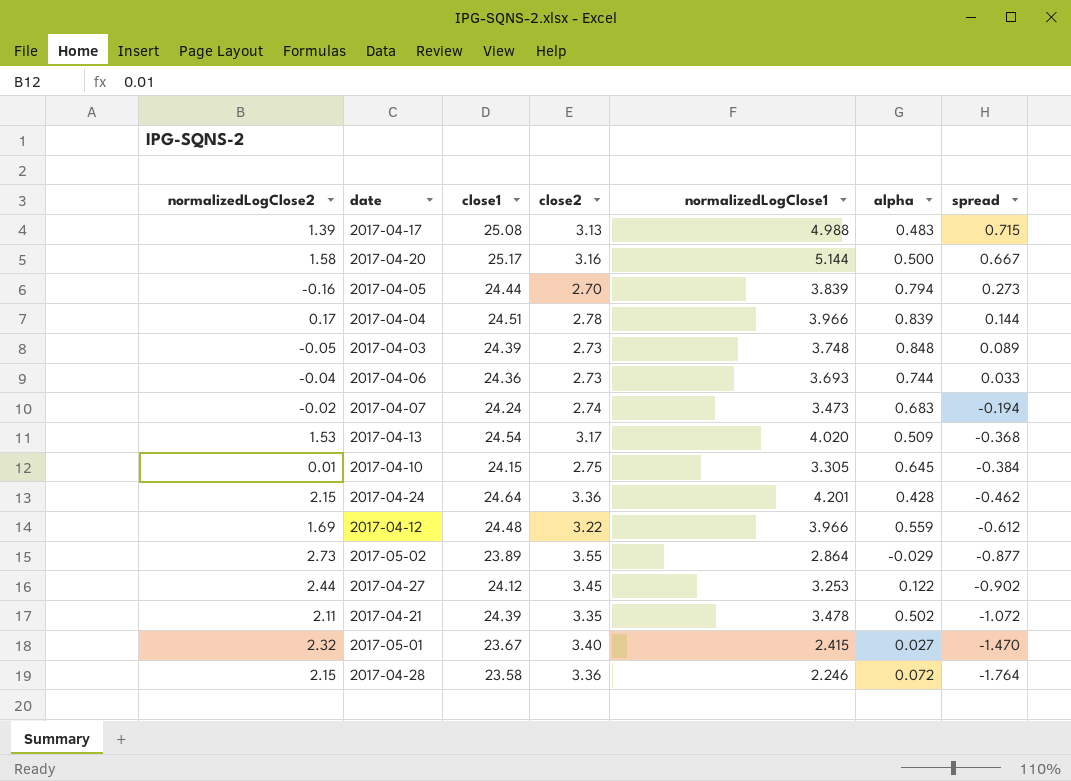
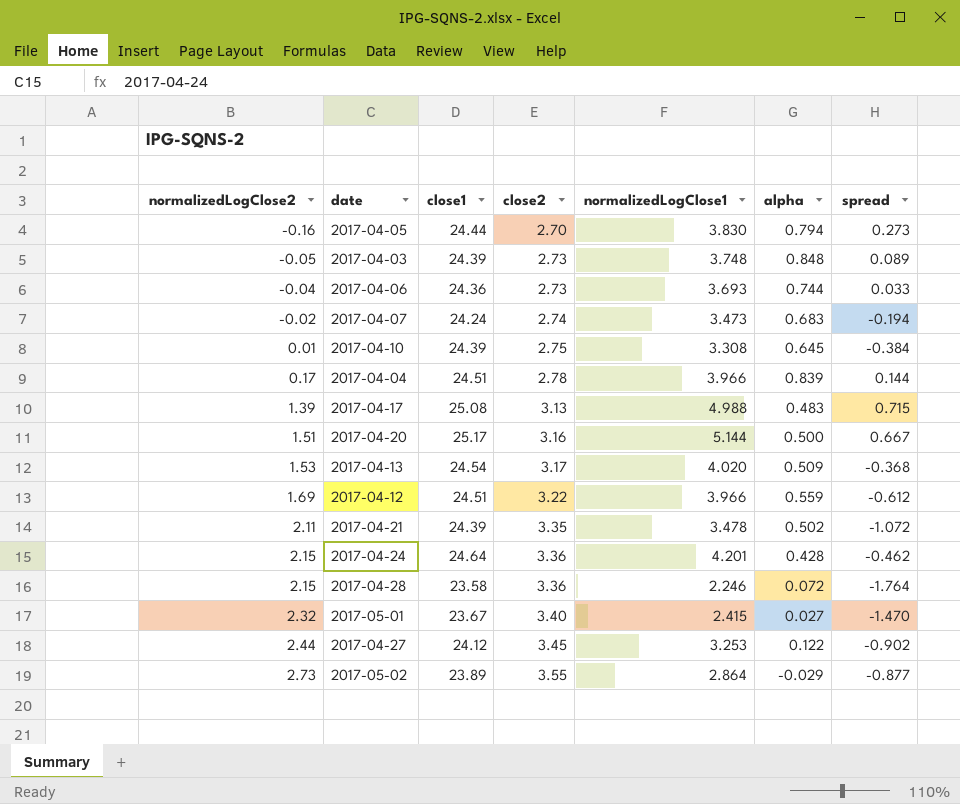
row order: spread descending -> normalizedLogClose2 ascending
2017-04-05 | normalizedLogClose1: 3.839 -> 3.830
2017-04-10 | close1: 24.15 -> 24.39
2017-04-10 | normalizedLogClose1: 3.305 -> 3.308
2017-04-20 | normalizedLogClose2: 1.58 -> 1.51
2017-04-12 | close1: 24.48 -> 24.51

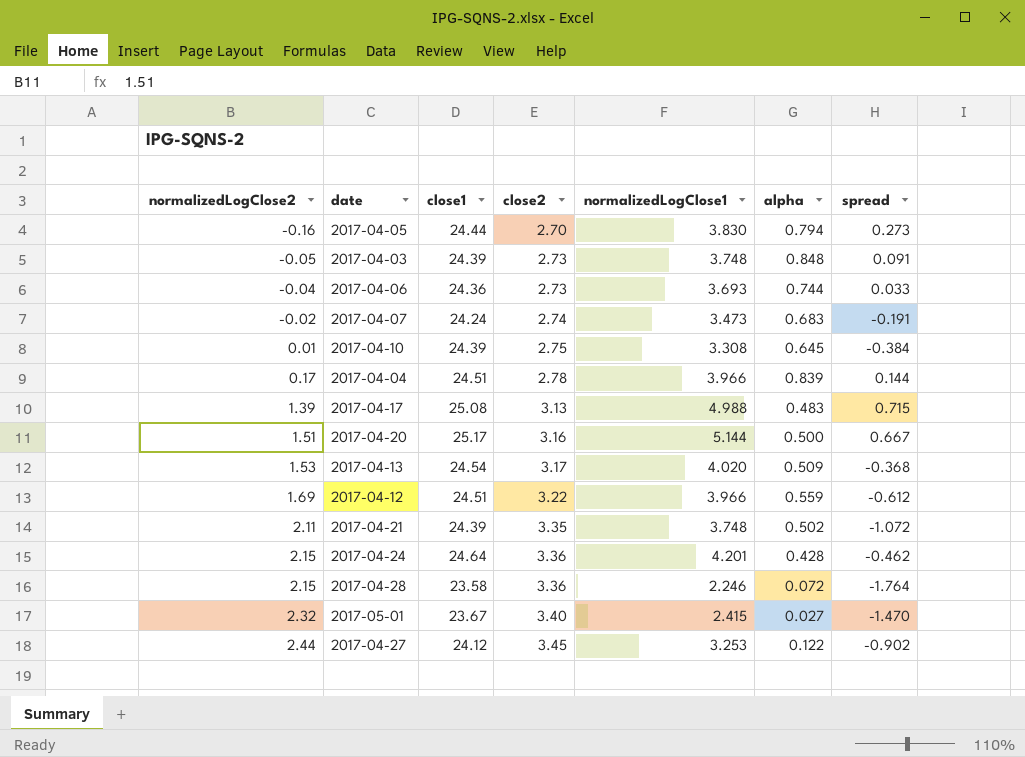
row 2017-05-02: 2.73 | 23.89 | 3.55 | 2.864 | -0.029 | -0.877 -> none
2017-04-03 | spread: 0.089 -> 0.091
2017-04-07 | spread: -0.194 -> -0.191
2017-04-21 | normalizedLogClose1: 3.478 -> 3.748

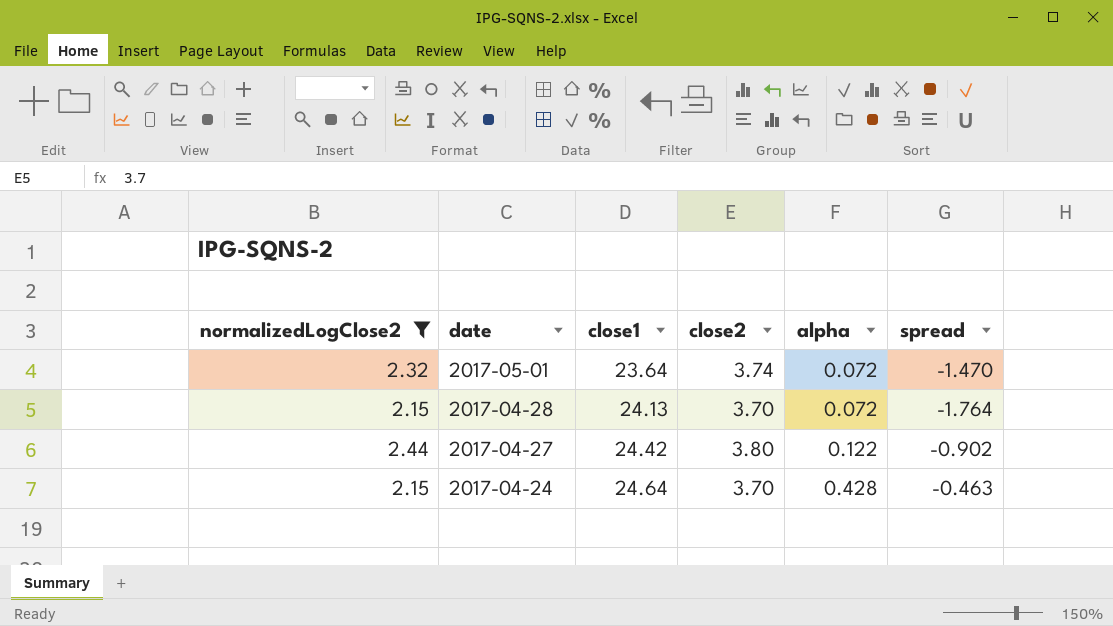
filter: none -> normalizedLogClose2 >= 2.15
row order: normalizedLogClose2 ascending -> date descending
column normalizedLogClose1 | position: 5 -> none
2017-05-01 | close1: 23.67 -> 23.64
2017-05-01 | close2: 3.40 -> 3.74
2017-05-01 | alpha: 0.027 -> 0.072
2017-04-28 | close1: 23.58 -> 24.13
2017-04-28 | close2: 3.36 -> 3.70
2017-04-27 | close1: 24.12 -> 24.42
2017-04-27 | close2: 3.45 -> 3.80
2017-04-24 | close2: 3.36 -> 3.70
2017-04-24 | spread: -0.462 -> -0.463

